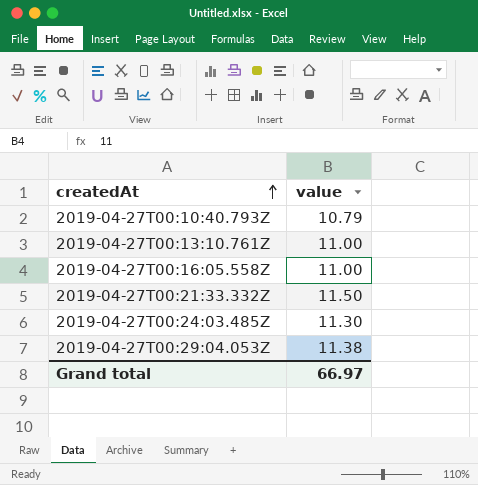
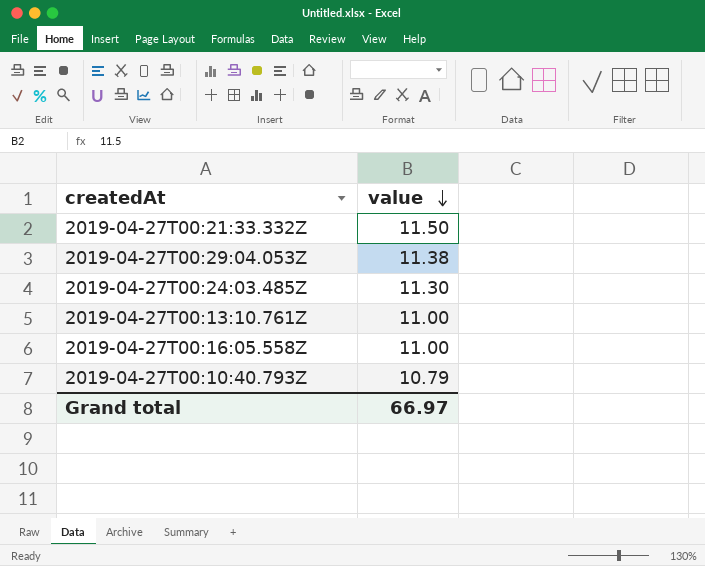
row order: createdAt ascending -> value descending

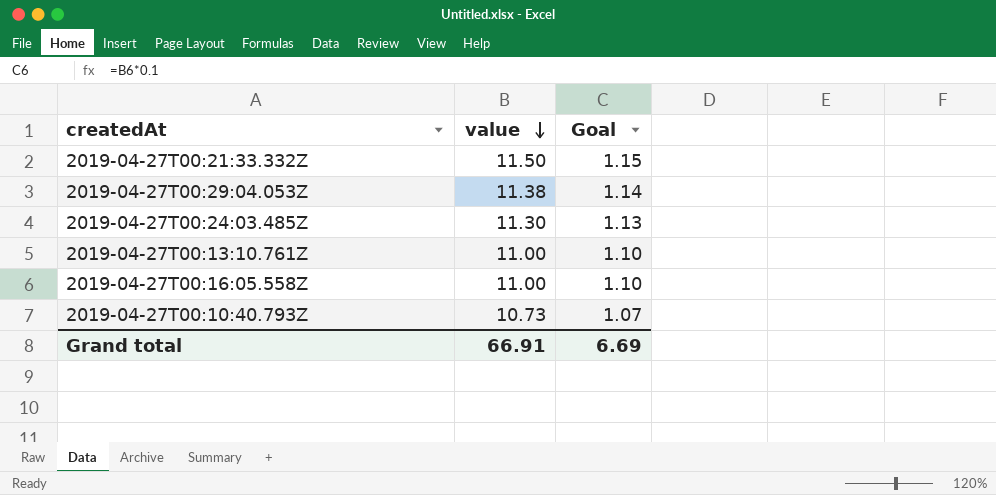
column Goal | formula: none -> [value] * 0.1
2019-04-27T00:10:40.793Z | value: 10.79 -> 10.73
Grand total | value: 66.97 -> 66.91

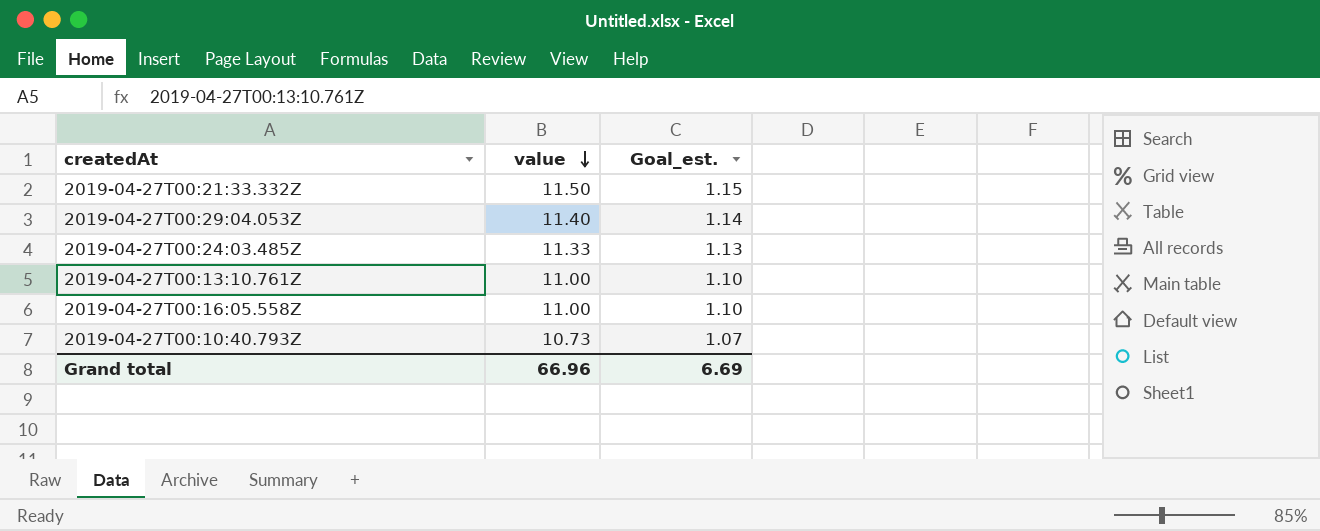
column name: Goal -> Goal_est.
2019-04-27T00:29:04.053Z | value: 11.38 -> 11.40
2019-04-27T00:24:03.485Z | value: 11.30 -> 11.33
Grand total | value: 66.91 -> 66.96

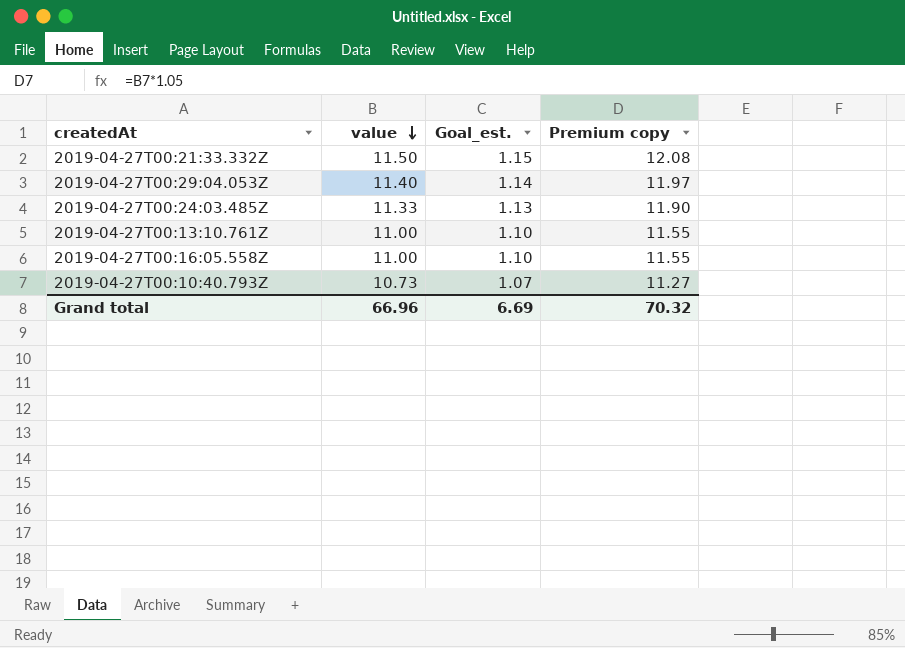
column Premium copy | formula: none -> [value] * 1.05

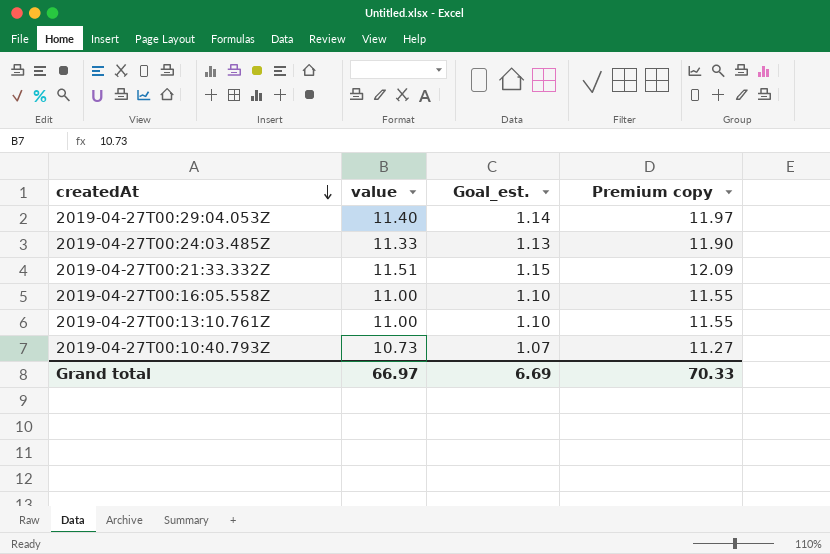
row order: value descending -> createdAt descending
2019-04-27T00:21:33.332Z | value: 11.50 -> 11.51
2019-04-27T00:21:33.332Z | Premium copy: 12.08 -> 12.09
Grand total | value: 66.96 -> 66.97
Grand total | Premium copy: 70.32 -> 70.33

